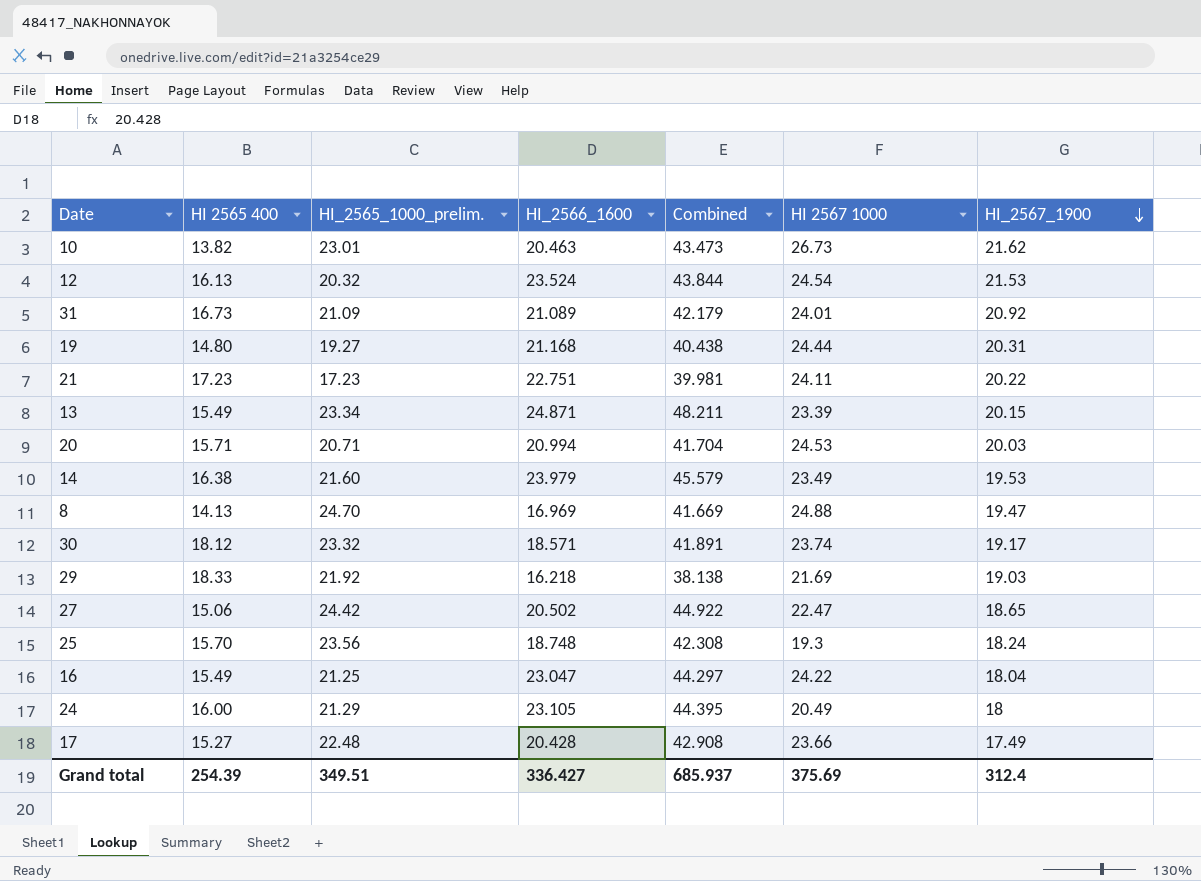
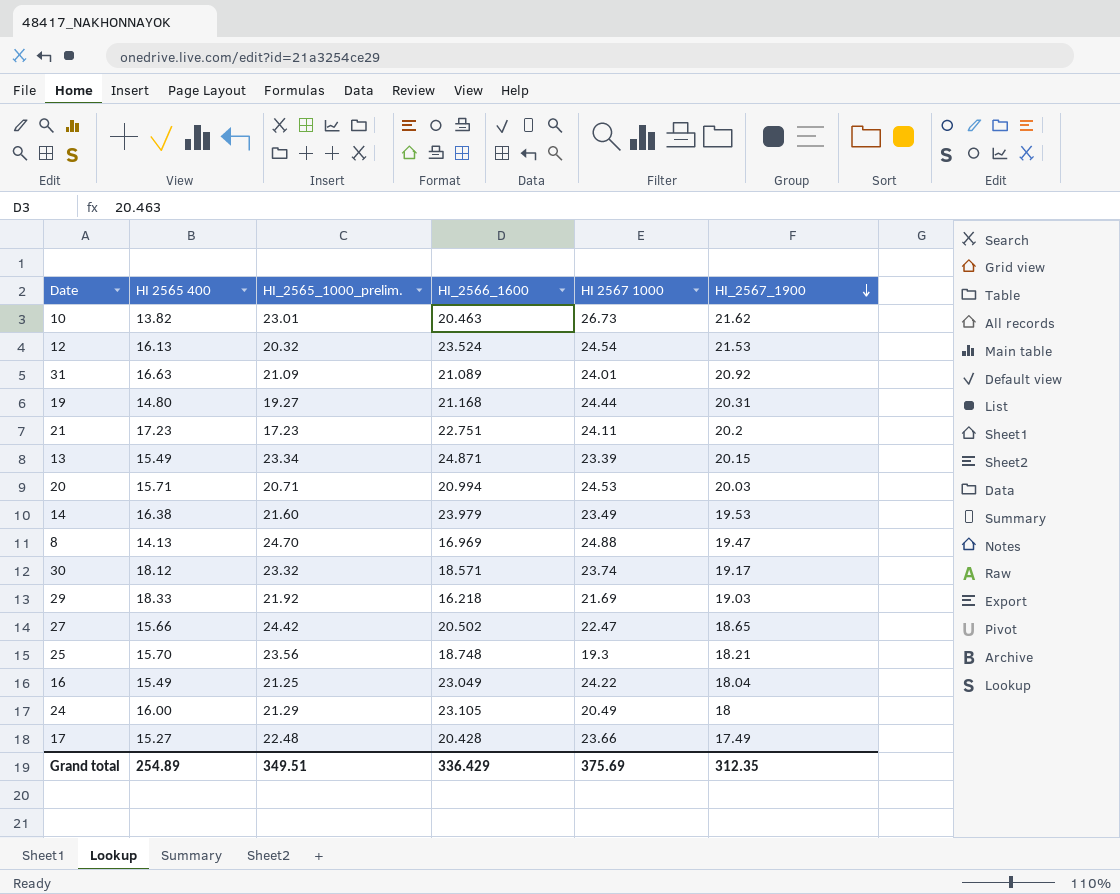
column Combined | formula: [HI_2565_1000_prelim.] + [HI_2566_1600] -> none
31 | HI 2565 400: 16.73 -> 16.63
21 | HI_2567_1900: 20.22 -> 20.2
27 | HI 2565 400: 15.06 -> 15.66
25 | HI_2567_1900: 18.24 -> 18.21
16 | HI_2566_1600: 23.047 -> 23.049
Grand total | HI 2565 400: 254.39 -> 254.89
Grand total | HI_2566_1600: 336.427 -> 336.429
Grand total | HI_2567_1900: 312.4 -> 312.35

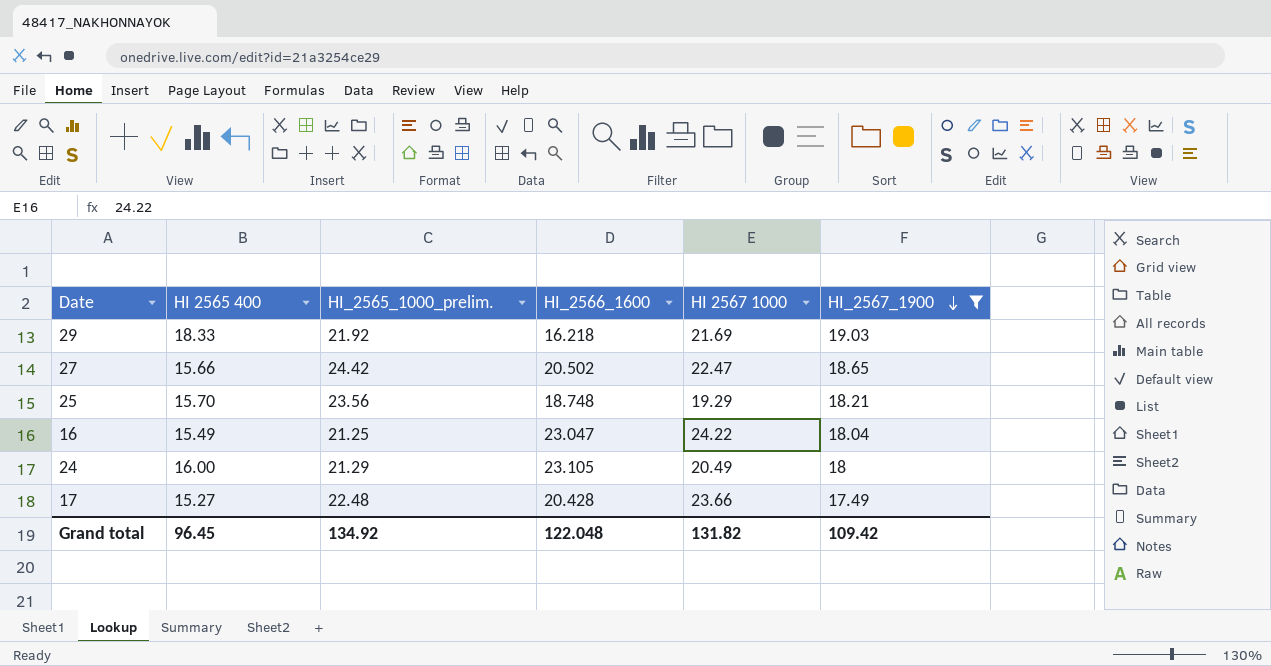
filter: none -> HI_2567_1900 <= 19.03
25 | HI 2567 1000: 19.3 -> 19.29
16 | HI_2566_1600: 23.049 -> 23.047
Grand total | HI 2565 400: 254.89 -> 96.45
Grand total | HI_2565_1000_prelim.: 349.51 -> 134.92
Grand total | HI_2566_1600: 336.429 -> 122.048
Grand total | HI 2567 1000: 375.69 -> 131.82
Grand total | HI_2567_1900: 312.35 -> 109.42

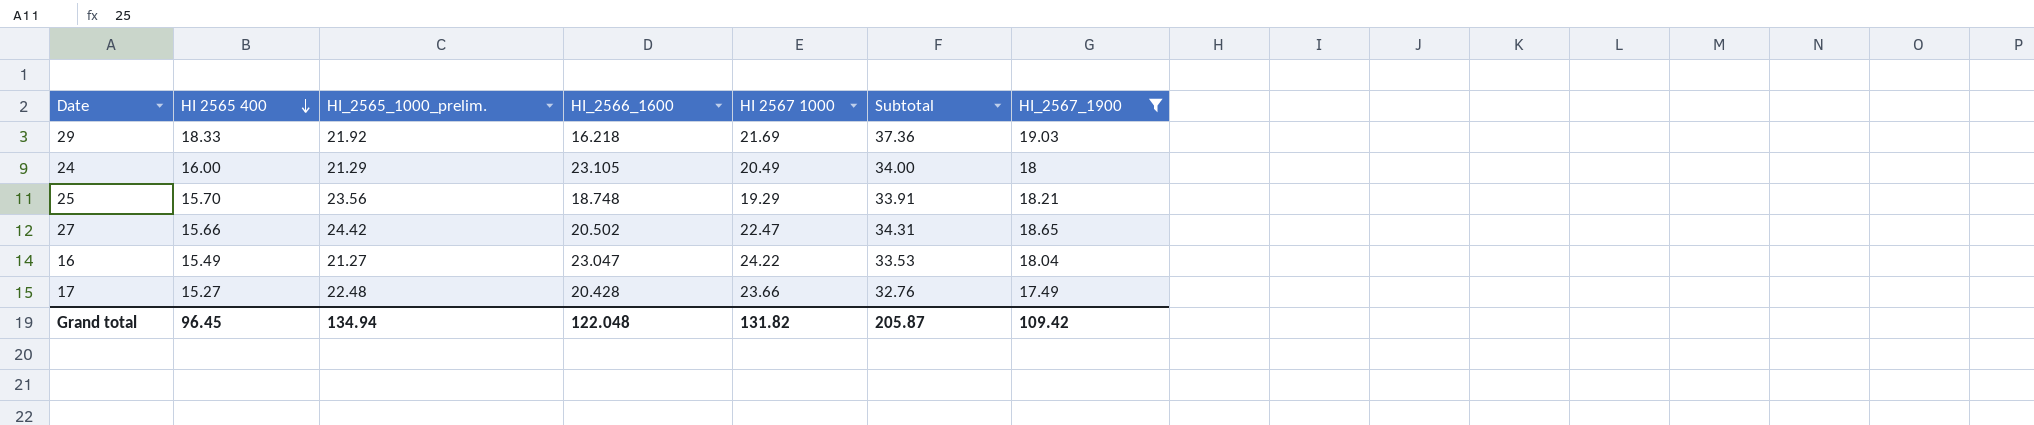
row order: HI_2567_1900 descending -> HI 2565 400 descending
column Subtotal | formula: none -> [HI 2565 400] + [HI_2567_1900]
16 | HI_2565_1000_prelim.: 21.25 -> 21.27
Grand total | HI_2565_1000_prelim.: 134.92 -> 134.94

